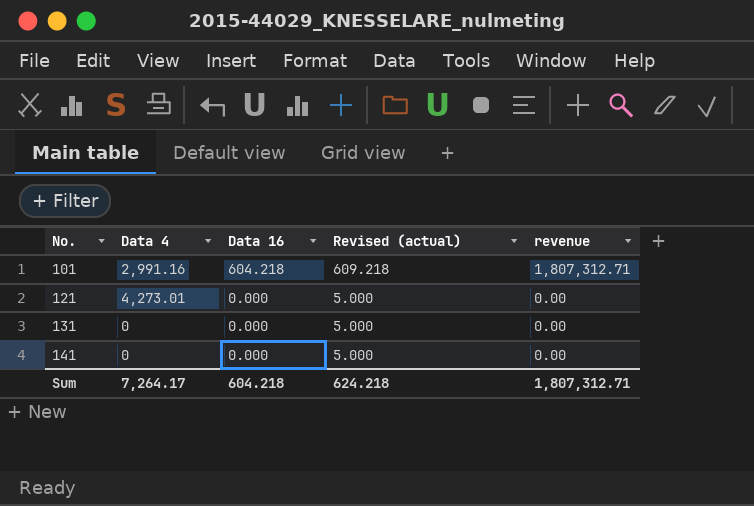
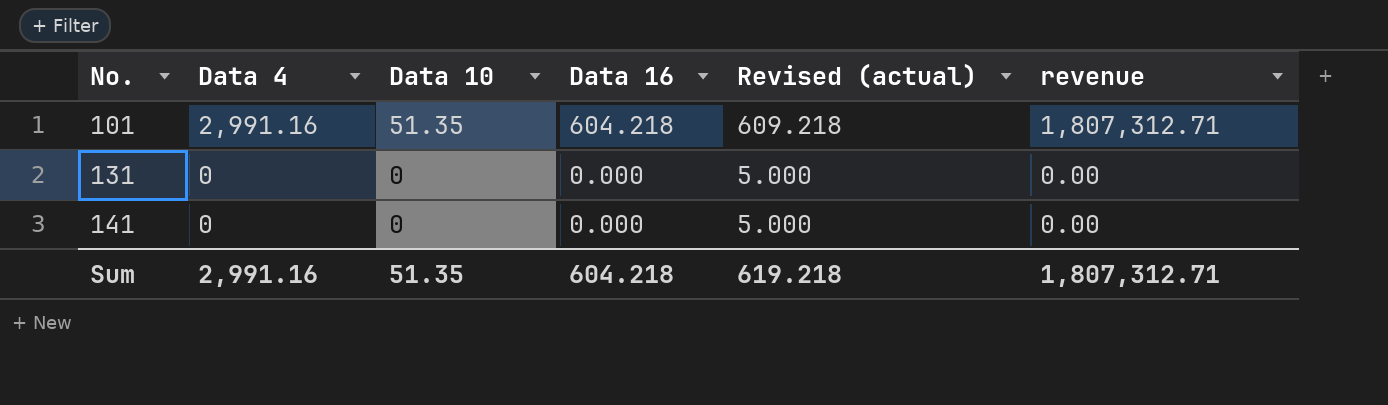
column Data 10 | position: none -> 3
row 121: 4,273.01 | 0.000 | 5.000 | 0.00 -> none
Sum | Data 4: 7,264.17 -> 2,991.16
Sum | Revised (actual): 624.218 -> 619.218

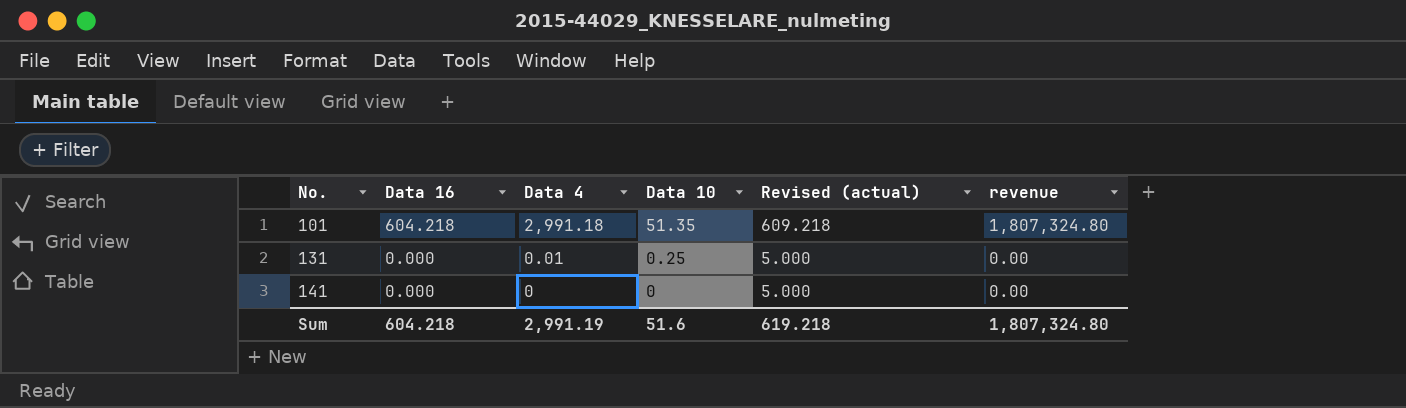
column Data 16 | position: 4 -> 2
101 | Data 4: 2,991.16 -> 2,991.18
101 | revenue: 1,807,312.71 -> 1,807,324.80
131 | Data 4: 0 -> 0.01
131 | Data 10: 0 -> 0.25
Sum | Data 4: 2,991.16 -> 2,991.19
Sum | Data 10: 51.35 -> 51.6
Sum | revenue: 1,807,312.71 -> 1,807,324.80

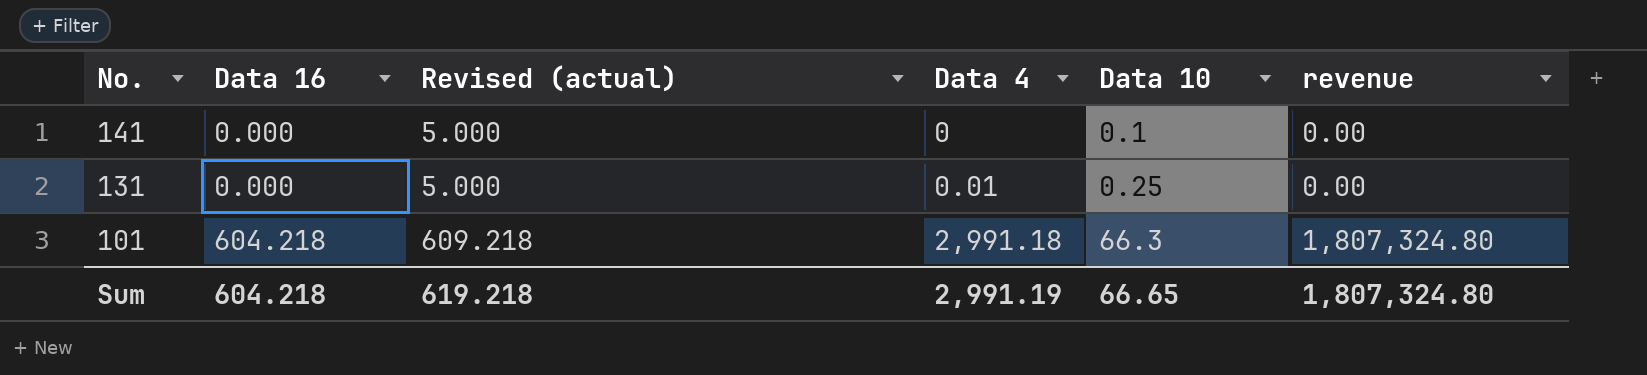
row order: No. ascending -> No. descending
column Revised (actual) | position: 5 -> 3
141 | Data 10: 0 -> 0.1
101 | Data 10: 51.35 -> 66.3
Sum | Data 10: 51.6 -> 66.65

